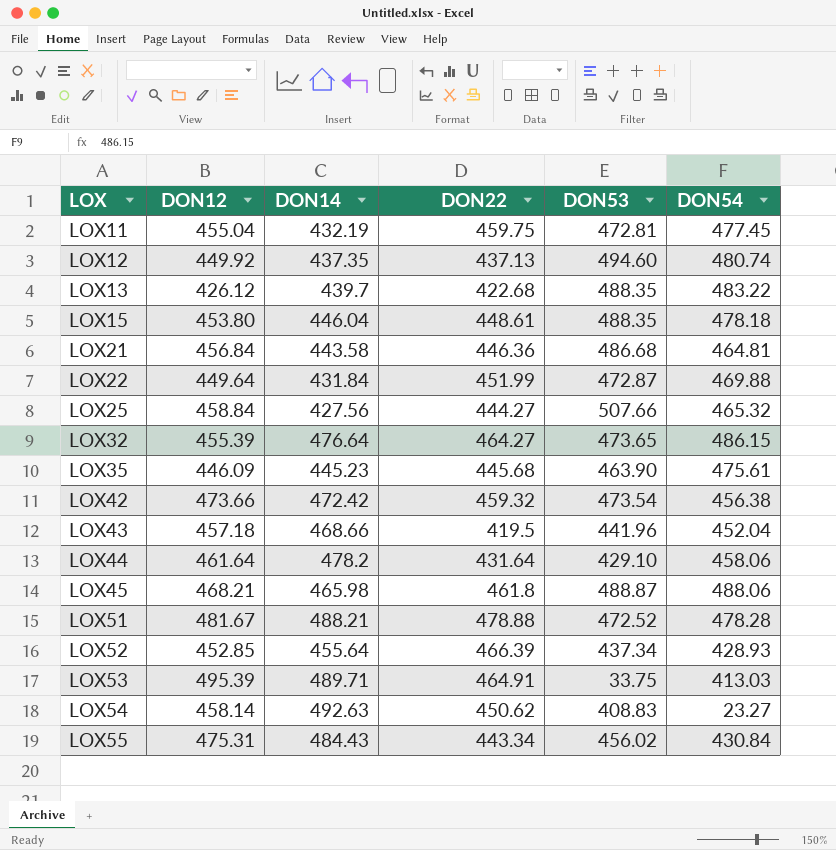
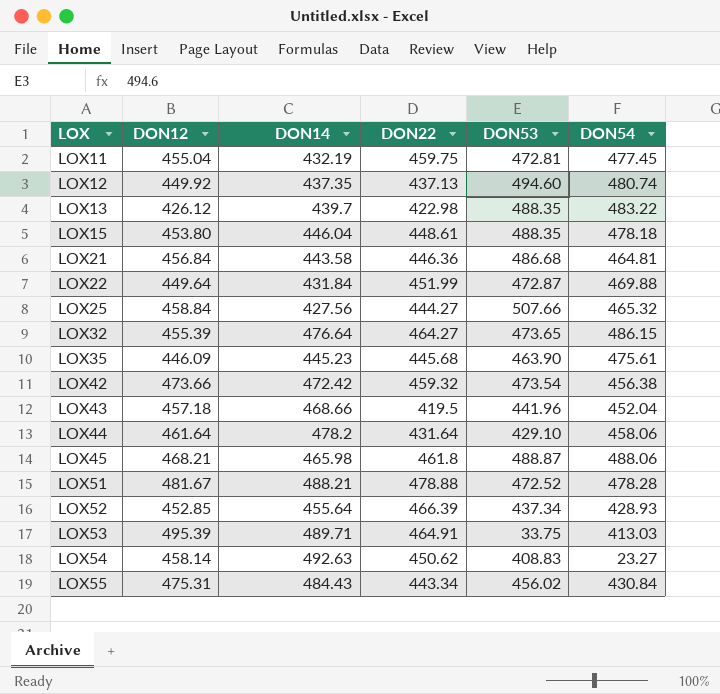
LOX13 | DON22: 422.68 -> 422.98

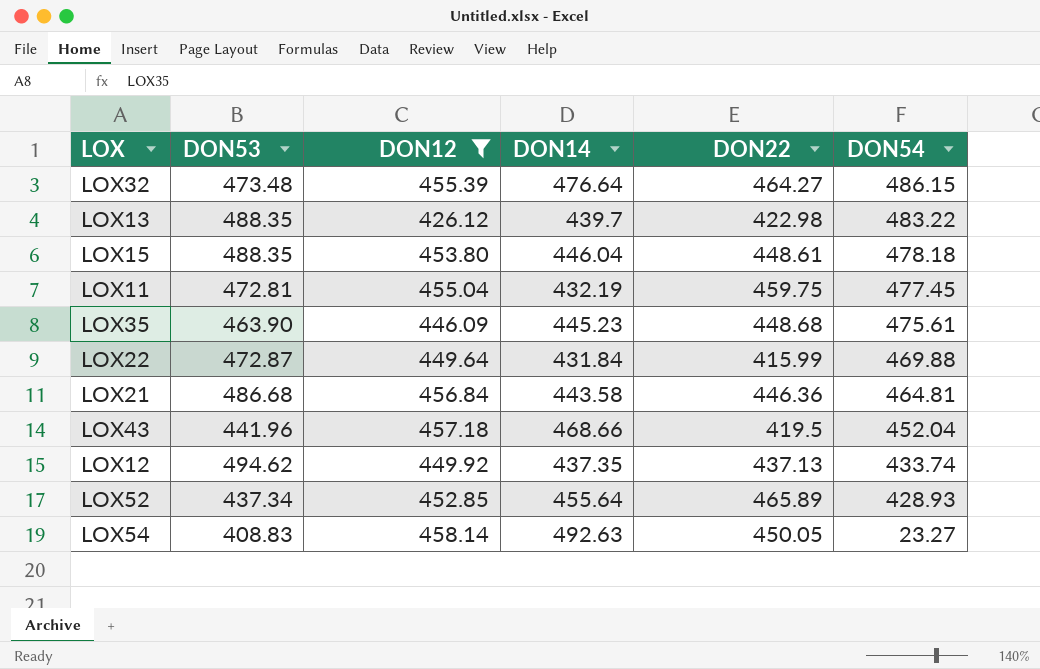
filter: none -> DON12 <= 458.14
row order: LOX ascending -> DON54 descending
column DON53 | position: 5 -> 2
LOX32 | DON53: 473.65 -> 473.48
LOX35 | DON22: 445.68 -> 448.68
LOX22 | DON22: 451.99 -> 415.99
LOX12 | DON53: 494.60 -> 494.62
LOX12 | DON54: 480.74 -> 433.74
LOX52 | DON22: 466.39 -> 465.89
LOX54 | DON22: 450.62 -> 450.05

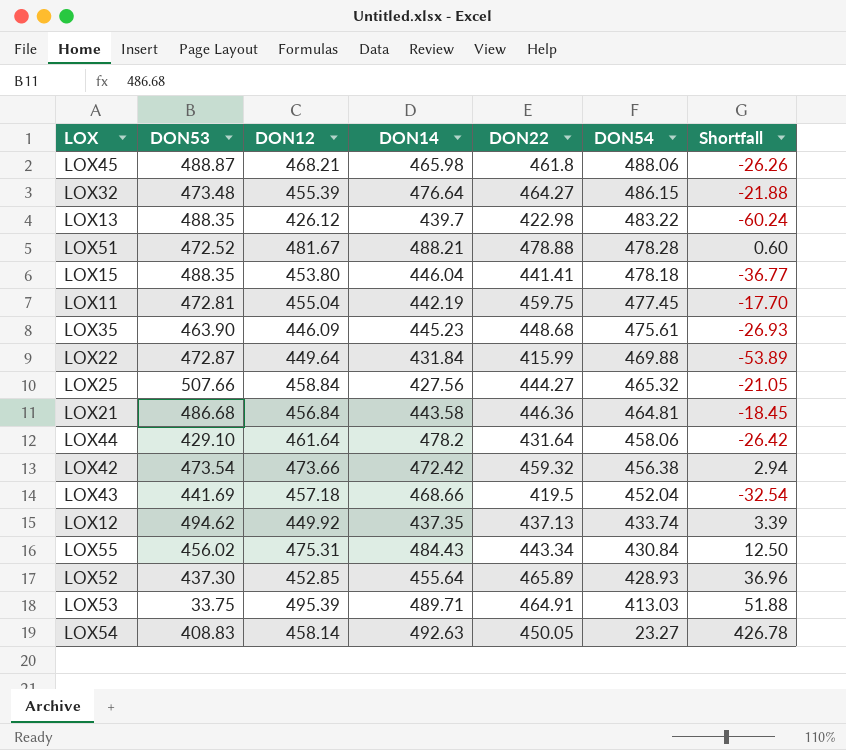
filter: DON12 <= 458.14 -> none
column Shortfall | formula: none -> [DON22] - [DON54]
LOX15 | DON22: 448.61 -> 441.41
LOX11 | DON14: 432.19 -> 442.19
LOX43 | DON53: 441.96 -> 441.69
LOX52 | DON53: 437.34 -> 437.30

